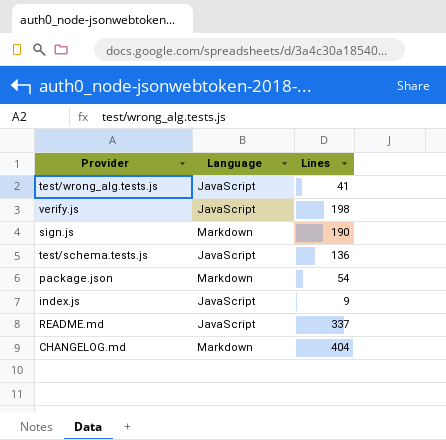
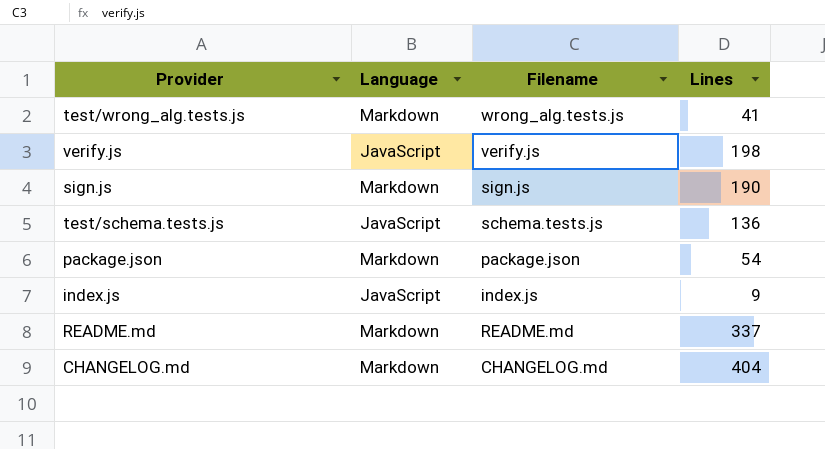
column Filename | position: none -> 3
test/wrong_alg.tests.js | Language: JavaScript -> Markdown
README.md | Language: JavaScript -> Markdown

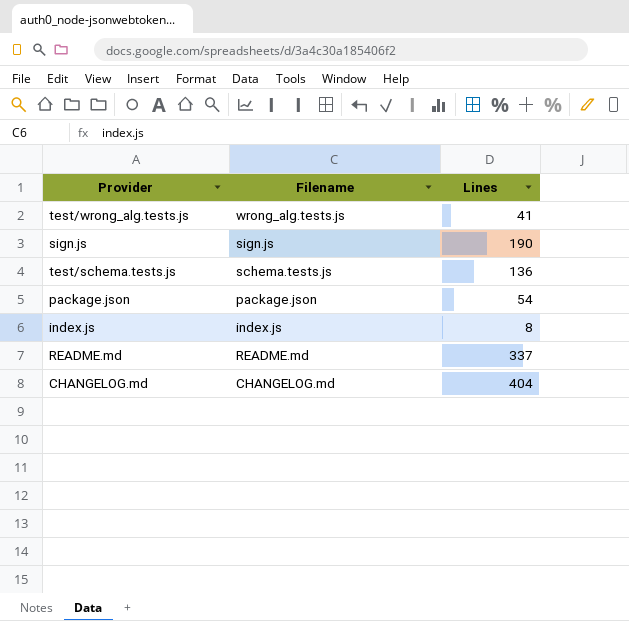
column Language | position: 2 -> none
row verify.js: JavaScript | verify.js | 198 -> none
index.js | Lines: 9 -> 8

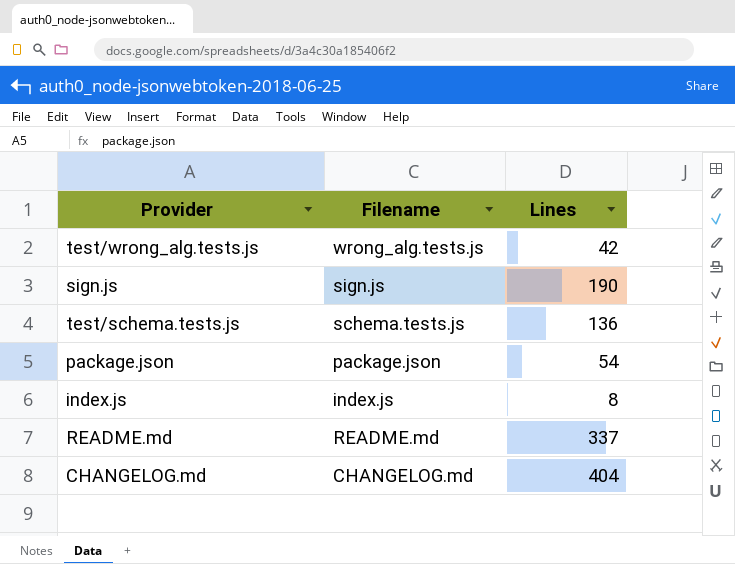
test/wrong_alg.tests.js | Lines: 41 -> 42

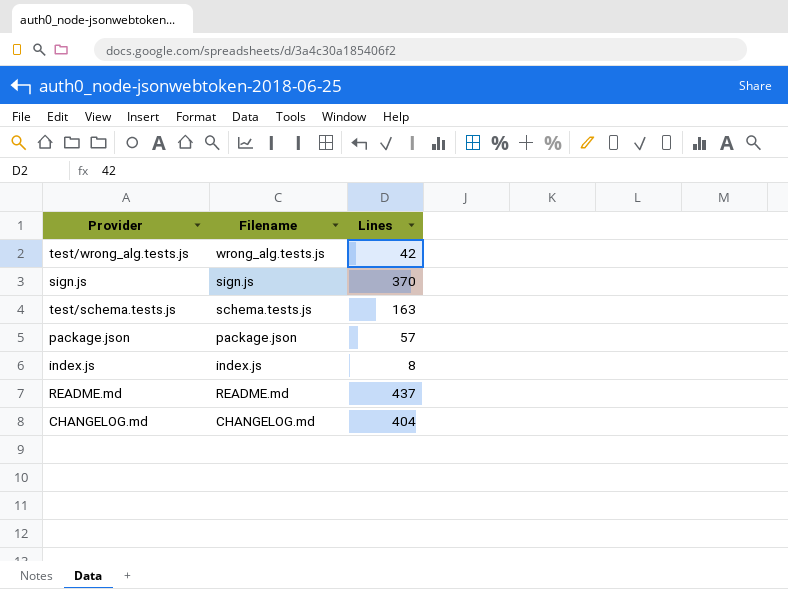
sign.js | Lines: 190 -> 370
test/schema.tests.js | Lines: 136 -> 163
package.json | Lines: 54 -> 57
README.md | Lines: 337 -> 437

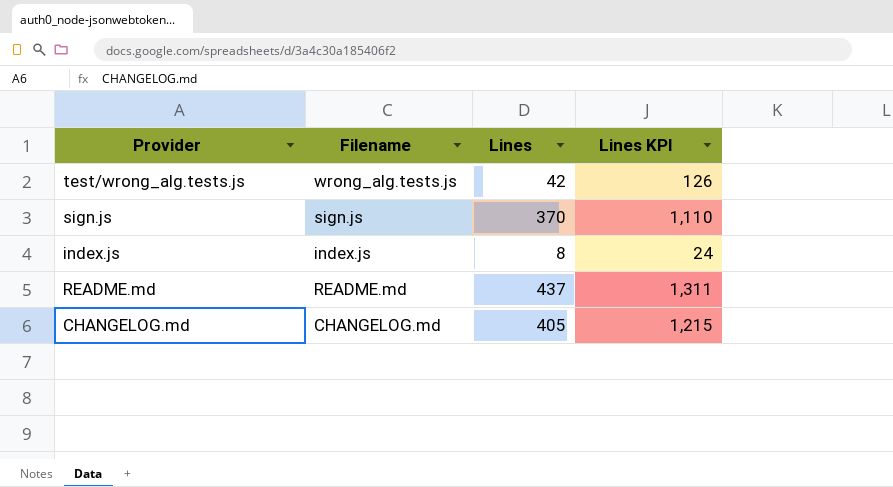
column Lines KPI | formula: none -> [Lines] * 3
row test/schema.tests.js: schema.tests.js | 163 -> none
row package.json: package.json | 57 -> none
CHANGELOG.md | Lines: 404 -> 405

